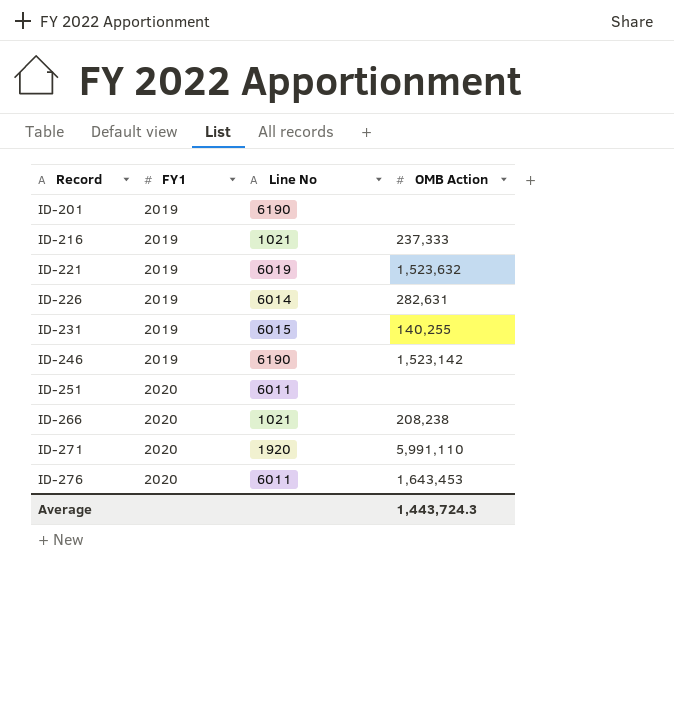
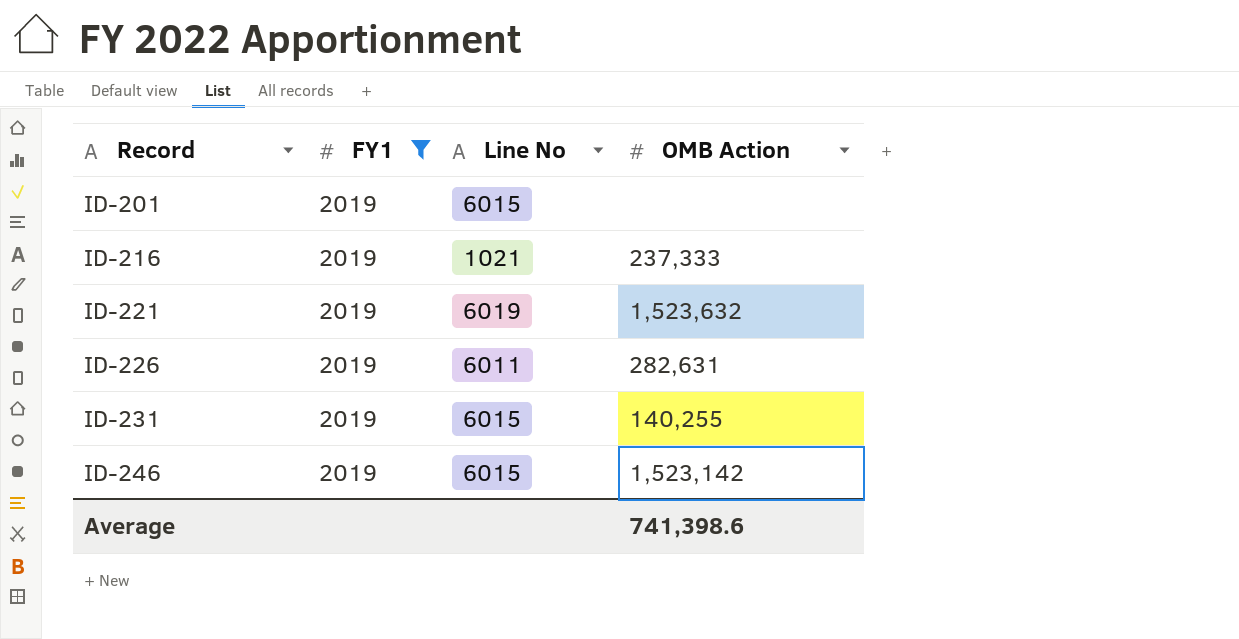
filter: none -> FY1 = 2019
ID-201 | Line No: 6190 -> 6015
ID-226 | Line No: 6014 -> 6011
ID-246 | Line No: 6190 -> 6015
Average | OMB Action: 1,443,724.3 -> 741,398.6

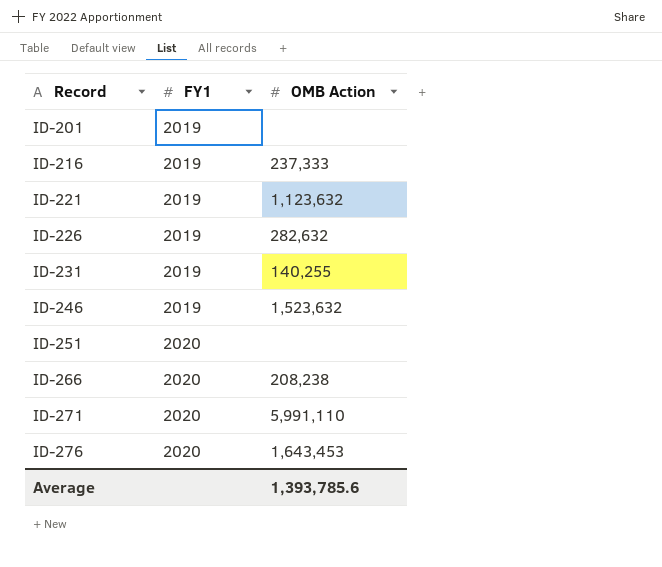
filter: FY1 = 2019 -> none
column Line No | position: 3 -> none
ID-221 | OMB Action: 1,523,632 -> 1,123,632
ID-226 | OMB Action: 282,631 -> 282,632
ID-246 | OMB Action: 1,523,142 -> 1,523,632
Average | OMB Action: 741,398.6 -> 1,393,785.6

